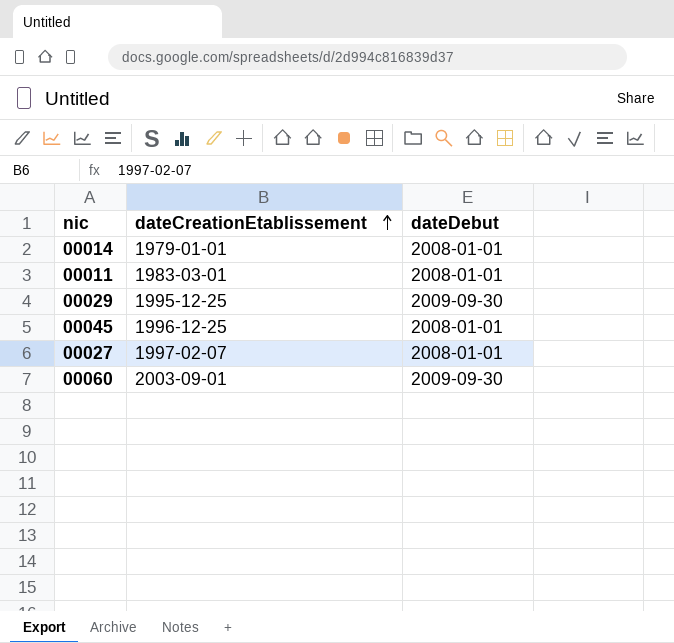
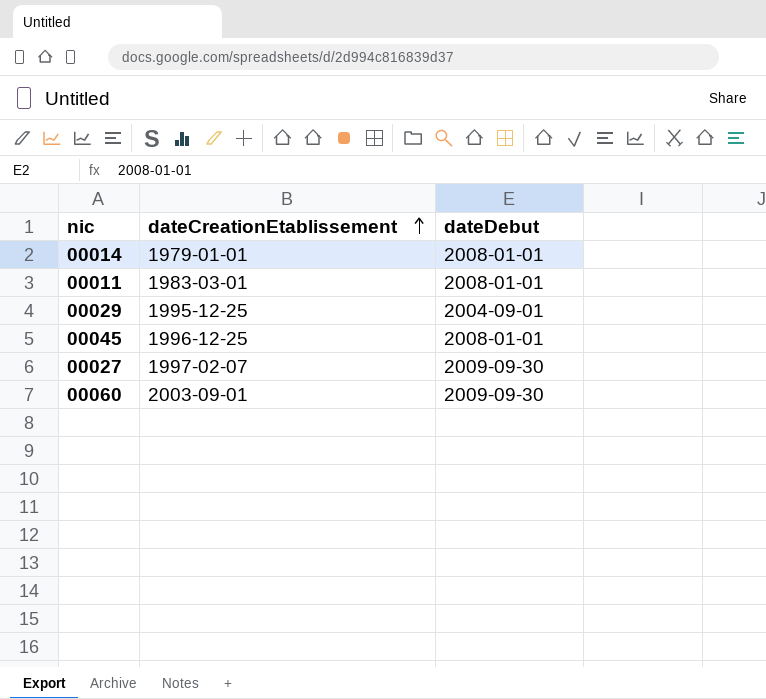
00029 | dateDebut: 2009-09-30 -> 2004-09-01
00027 | dateDebut: 2008-01-01 -> 2009-09-30

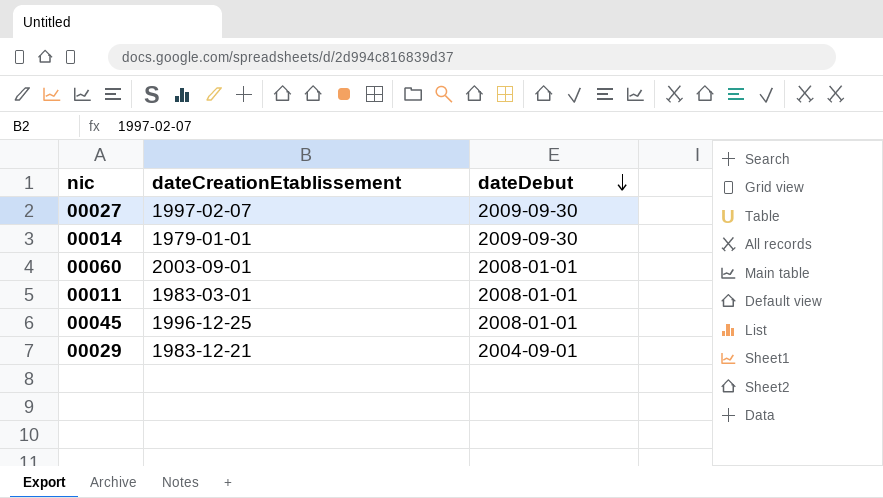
row order: dateCreationEtablissement ascending -> dateDebut descending
00014 | dateDebut: 2008-01-01 -> 2009-09-30
00060 | dateDebut: 2009-09-30 -> 2008-01-01
00029 | dateCreationEtablissement: 1995-12-25 -> 1983-12-21

